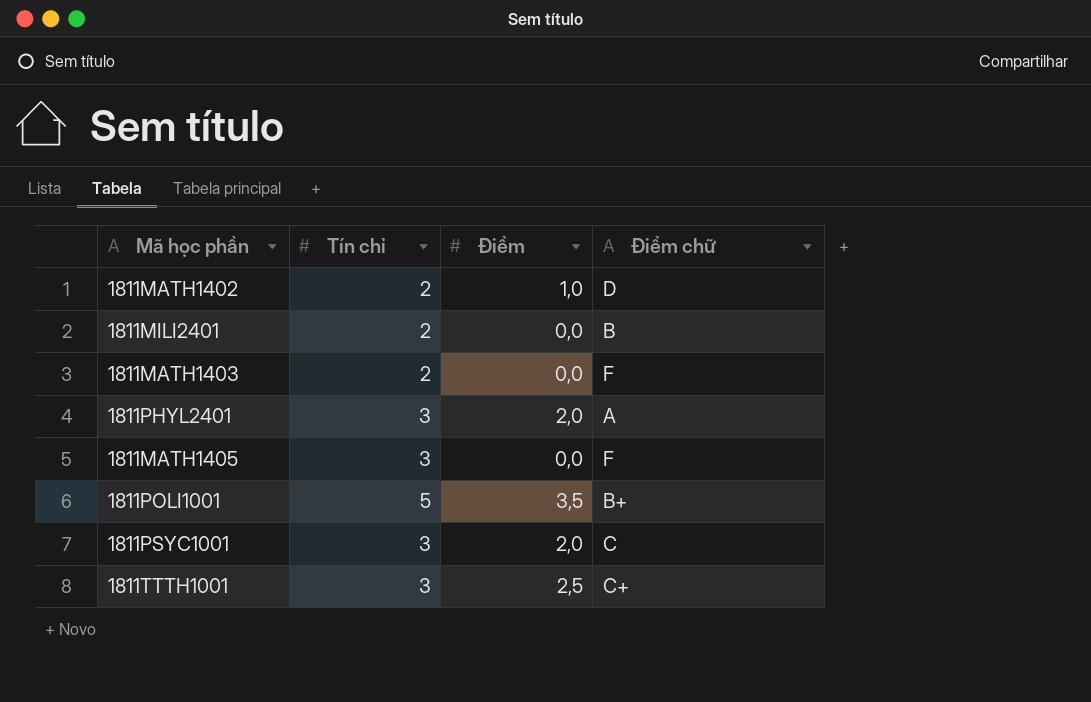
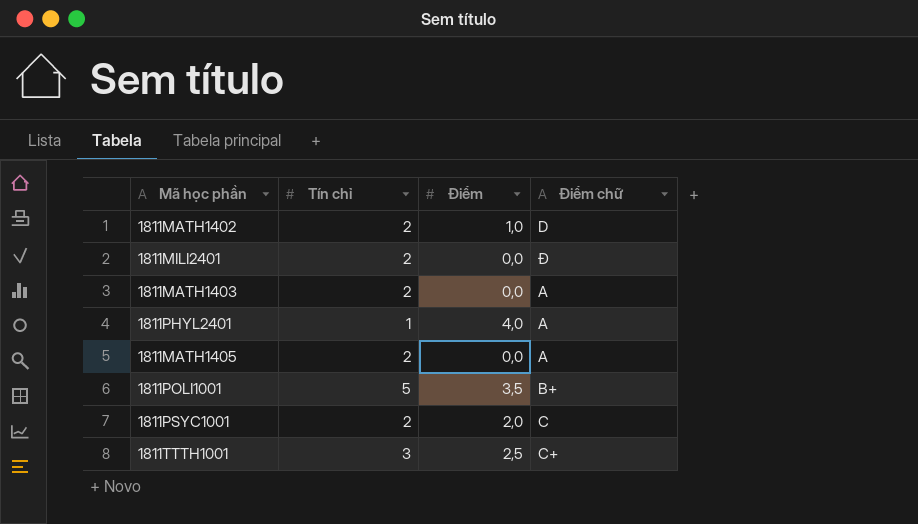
1811MILI2401 | Điểm chữ: B -> Ð
1811MATH1403 | Điểm chữ: F -> A
1811PHYL2401 | Tín chỉ: 3 -> 1
1811PHYL2401 | Điểm: 2,0 -> 4,0
1811MATH1405 | Tín chỉ: 3 -> 2
1811MATH1405 | Điểm chữ: F -> A
1811PSYC1001 | Tín chỉ: 3 -> 2

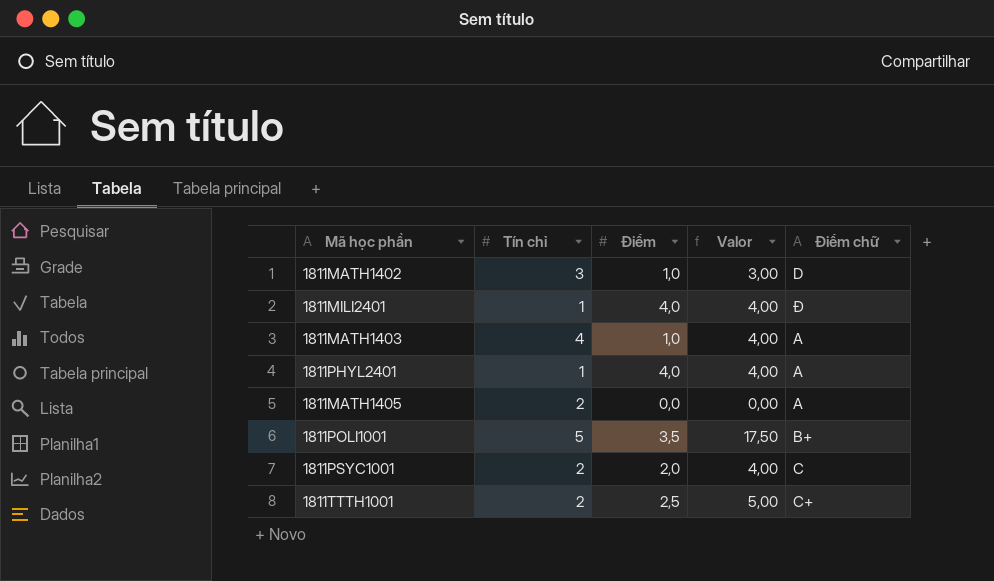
column Valor | formula: none -> [Tín chỉ] * [Điểm]
1811MATH1402 | Tín chỉ: 2 -> 3
1811MILI2401 | Tín chỉ: 2 -> 1
1811MILI2401 | Điểm: 0,0 -> 4,0
1811MATH1403 | Tín chỉ: 2 -> 4
1811MATH1403 | Điểm: 0,0 -> 1,0
1811TTTH1001 | Tín chỉ: 3 -> 2

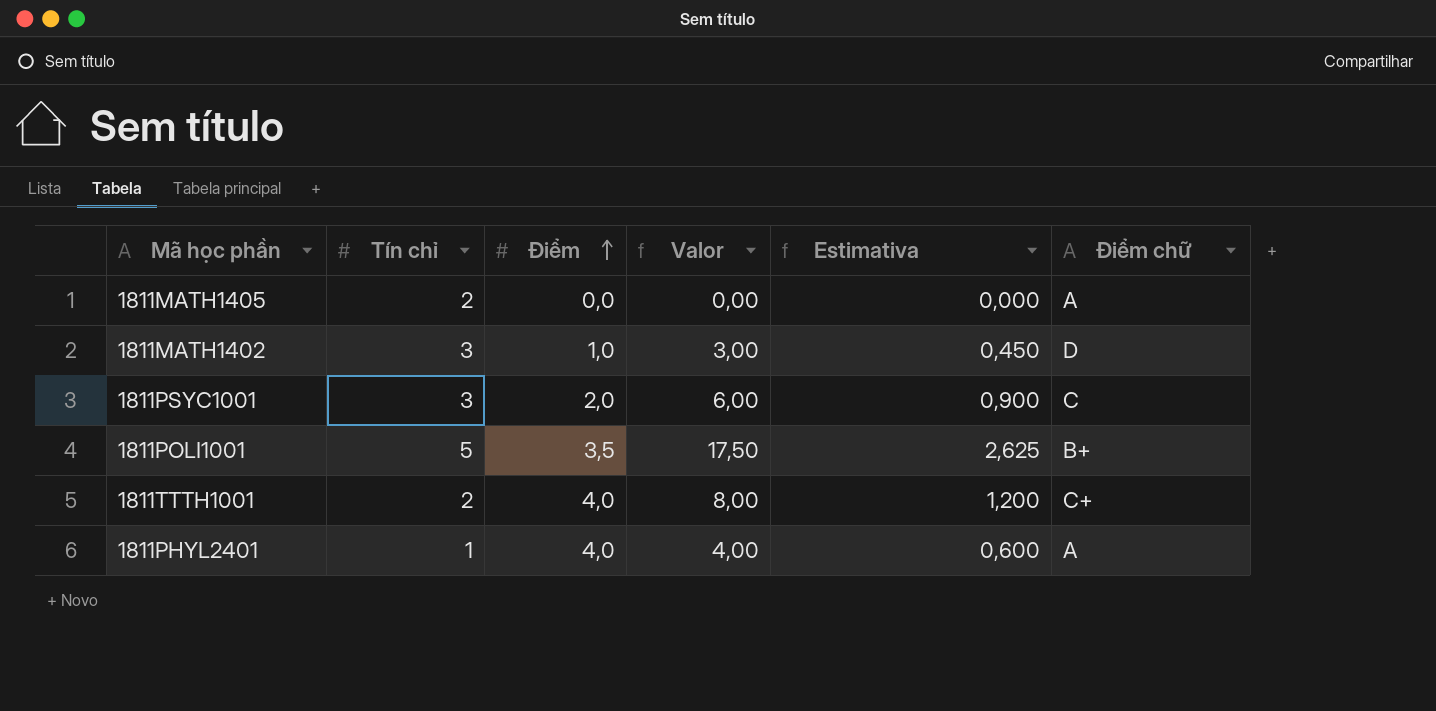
row order: none -> Điểm ascending
column Estimativa | formula: none -> [Valor] * 0,15
row 1811MILI2401: 1 | 4,0 | 4,00 | Ð -> none
row 1811MATH1403: 4 | 1,0 | 4,00 | A -> none
1811PSYC1001 | Tín chỉ: 2 -> 3
1811PSYC1001 | Valor: 4,00 -> 6,00
1811TTTH1001 | Điểm: 2,5 -> 4,0
1811TTTH1001 | Valor: 5,00 -> 8,00

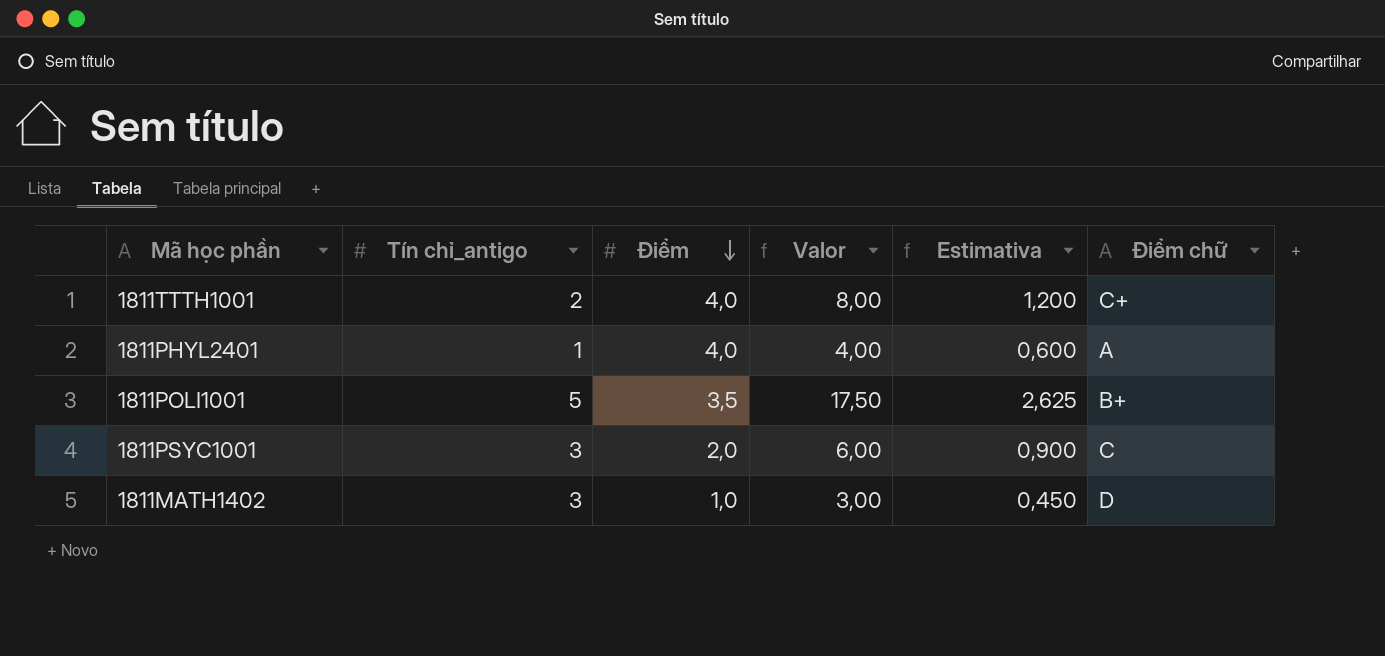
row order: Điểm ascending -> Điểm descending
column name: Tín chỉ -> Tín chỉ_antigo
row 1811MATH1405: 2 | 0,0 | 0,00 | 0,000 | A -> none

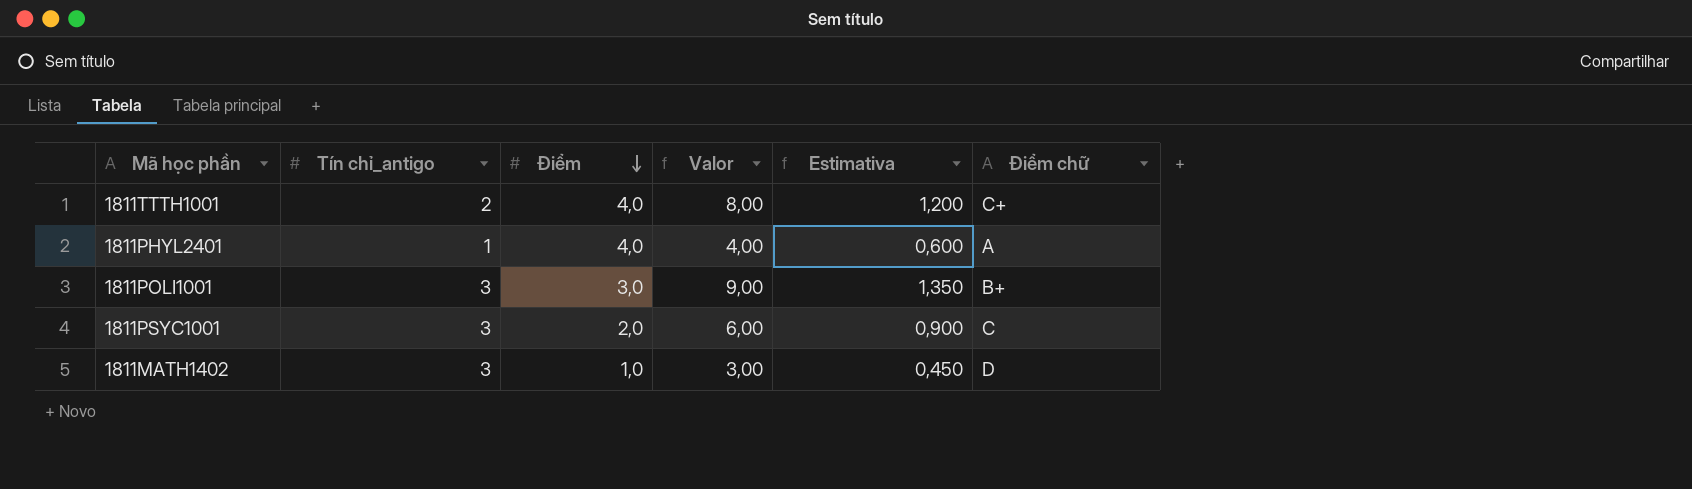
1811POLI1001 | Tín chỉ_antigo: 5 -> 3
1811POLI1001 | Điểm: 3,5 -> 3,0
1811POLI1001 | Valor: 17,50 -> 9,00
1811POLI1001 | Estimativa: 2,625 -> 1,350

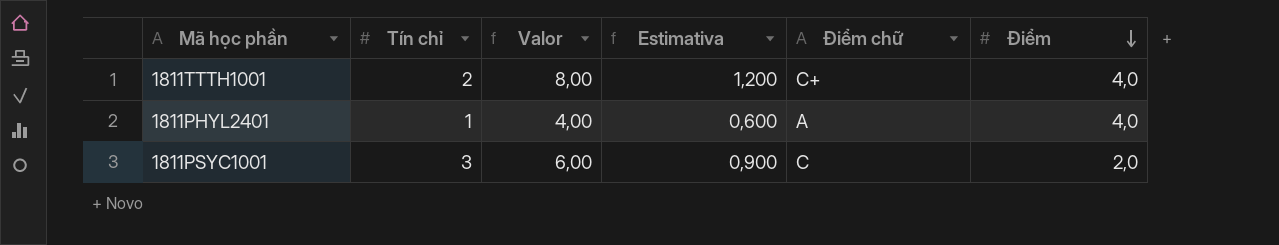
column name: Tín chỉ_antigo -> Tín chỉ
column Điểm | position: 3 -> 6
row 1811POLI1001: 3 | 3,0 | 9,00 | 1,350 | B+ -> none
row 1811MATH1402: 3 | 1,0 | 3,00 | 0,450 | D -> none

